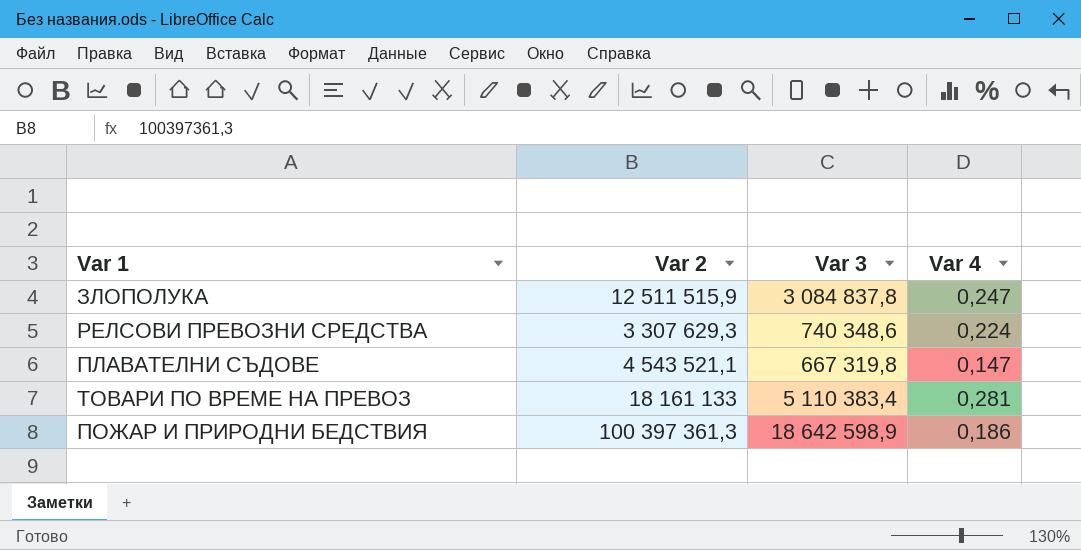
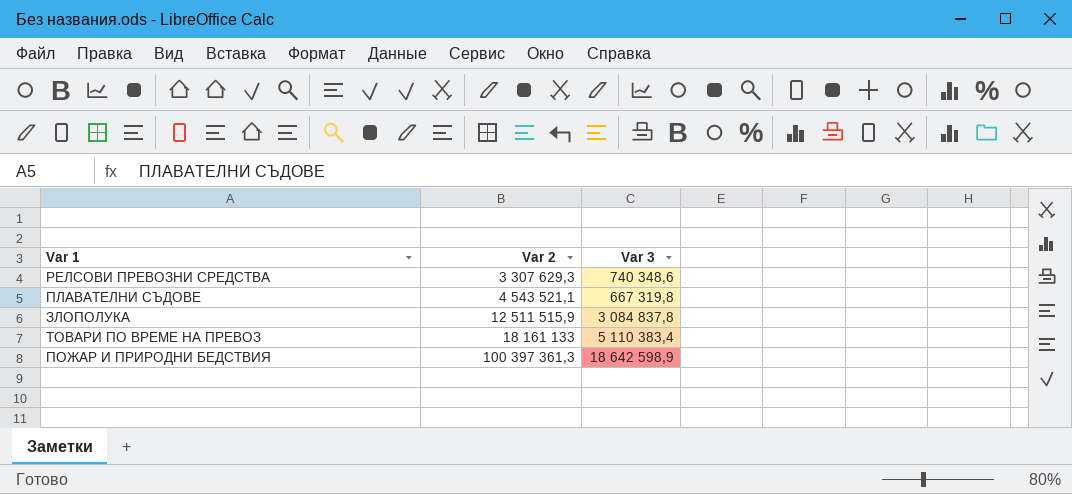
row order: none -> Var 2 ascending
column Var 4 | formula: [Var 3] / [Var 2] -> none

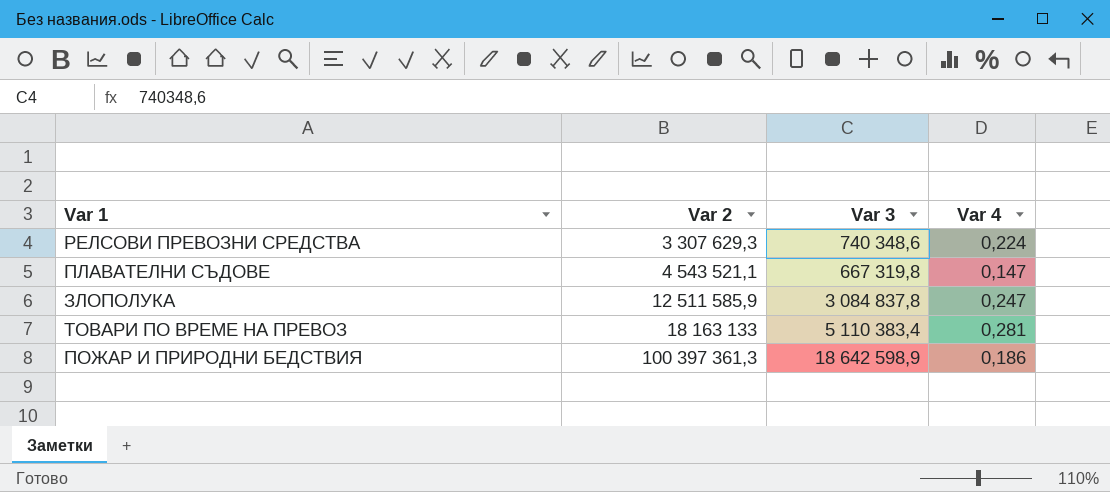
column Var 4 | formula: none -> [Var 3] / [Var 2]
ЗЛОПОЛУКА | Var 2: 12 511 515,9 -> 12 511 585,9
ТОВАРИ ПО ВРЕМЕ НА ПРЕВОЗ | Var 2: 18 161 133 -> 18 163 133

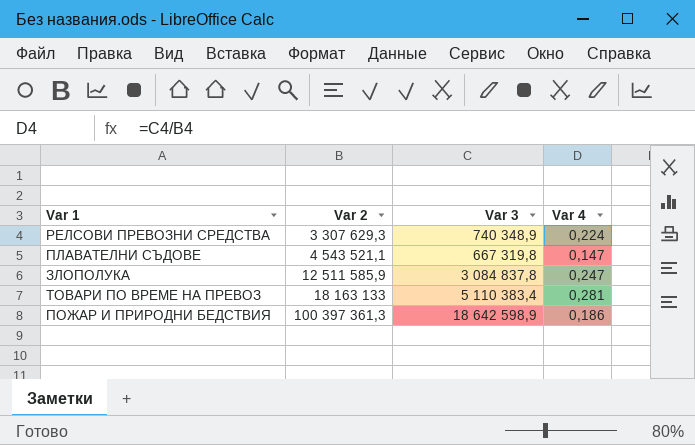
РЕЛСОВИ ПРЕВОЗНИ СРЕДСТВА | Var 3: 740 348,6 -> 740 348,9

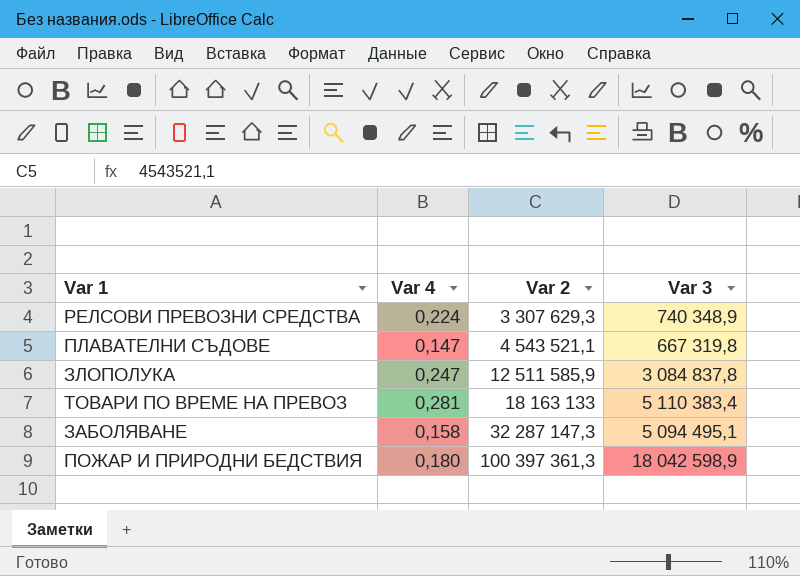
column Var 4 | position: 4 -> 2
row ЗАБОЛЯВАНЕ: none -> 0,158 | 32 287 147,3 | 5 094 495,1
ПОЖАР И ПРИРОДНИ БЕДСТВИЯ | Var 4: 0,186 -> 0,180
ПОЖАР И ПРИРОДНИ БЕДСТВИЯ | Var 3: 18 642 598,9 -> 18 042 598,9

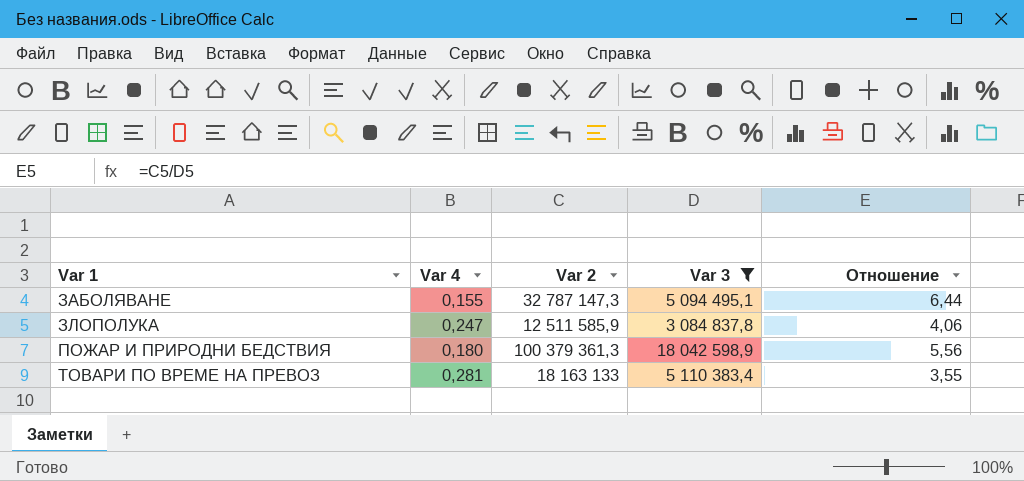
filter: none -> Var 3 >= 3 084 837,8
row order: Var 2 ascending -> Var 1 ascending
column Отношение | formula: none -> [Var 2] / [Var 3]
ЗАБОЛЯВАНЕ | Var 4: 0,158 -> 0,155
ЗАБОЛЯВАНЕ | Var 2: 32 287 147,3 -> 32 787 147,3
ПОЖАР И ПРИРОДНИ БЕДСТВИЯ | Var 2: 100 397 361,3 -> 100 379 361,3

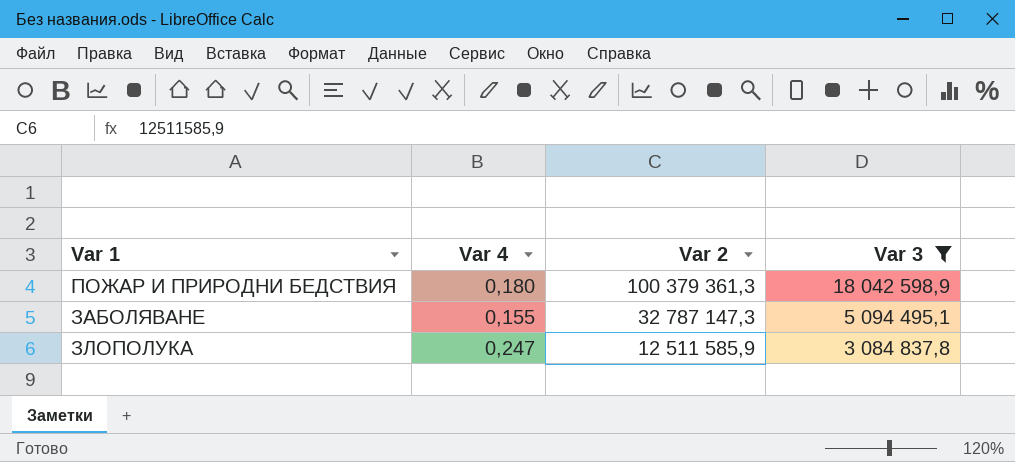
row order: Var 1 ascending -> Var 2 descending
column Отношение | formula: [Var 2] / [Var 3] -> none
row ТОВАРИ ПО ВРЕМЕ НА ПРЕВОЗ: 0,281 | 18 163 133 | 5 110 383,4 | 3,55 -> none

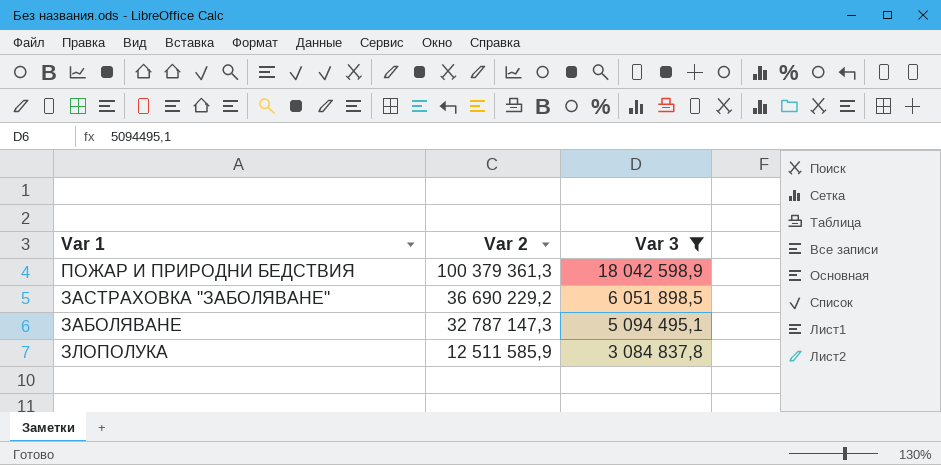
column Var 4 | formula: [Var 3] / [Var 2] -> none
row ЗАСТРАХОВКА "ЗАБОЛЯВАНЕ": none -> 36 690 229,2 | 6 051 898,5

